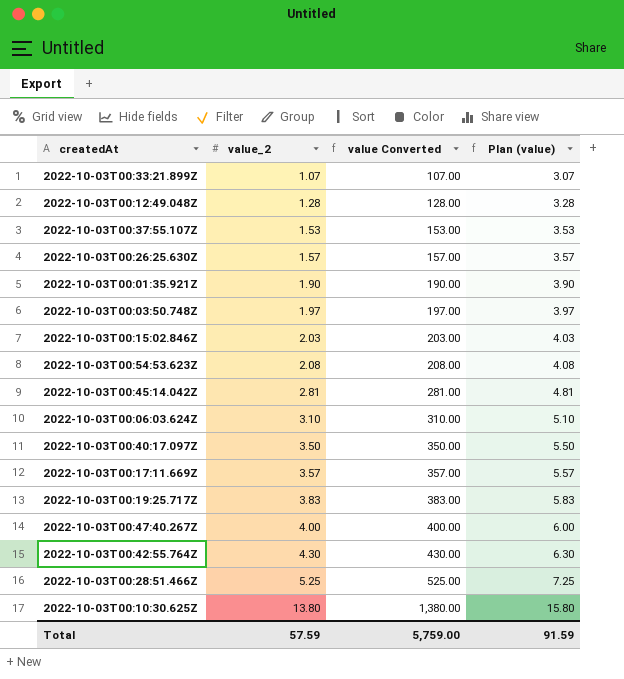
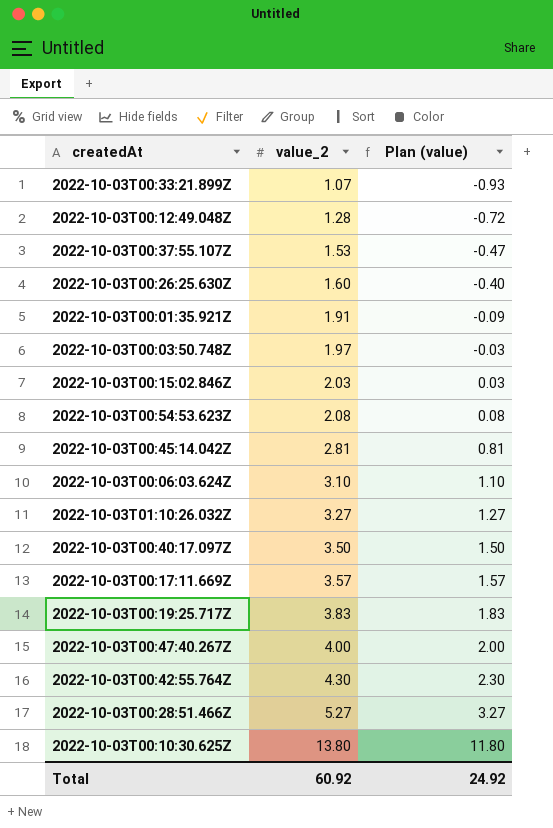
column value Converted | formula: [value_2] * 100 -> none
column Plan (value) | formula: [value_2] + 2 -> [value_2] - 2
2022-10-03T00:26:25.630Z | value_2: 1.57 -> 1.60
2022-10-03T00:01:35.921Z | value_2: 1.90 -> 1.91
row 2022-10-03T01:10:26.032Z: none -> 3.27 | 1.27
2022-10-03T00:28:51.466Z | value_2: 5.25 -> 5.27
Total | value_2: 57.59 -> 60.92
Total | Plan (value): 91.59 -> 24.92

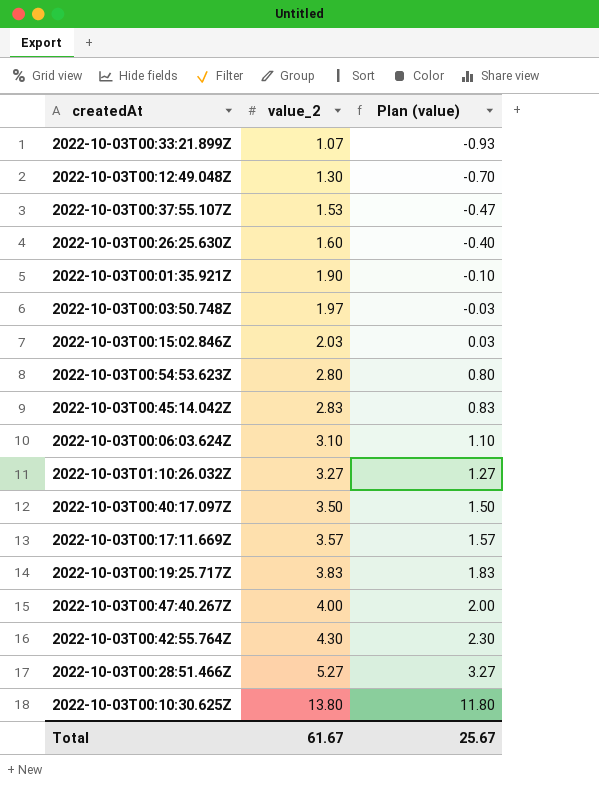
2022-10-03T00:12:49.048Z | value_2: 1.28 -> 1.30
2022-10-03T00:12:49.048Z | Plan (value): -0.72 -> -0.70
2022-10-03T00:01:35.921Z | value_2: 1.91 -> 1.90
2022-10-03T00:01:35.921Z | Plan (value): -0.09 -> -0.10
2022-10-03T00:54:53.623Z | value_2: 2.08 -> 2.80
2022-10-03T00:54:53.623Z | Plan (value): 0.08 -> 0.80
2022-10-03T00:45:14.042Z | value_2: 2.81 -> 2.83
2022-10-03T00:45:14.042Z | Plan (value): 0.81 -> 0.83
Total | value_2: 60.92 -> 61.67
Total | Plan (value): 24.92 -> 25.67

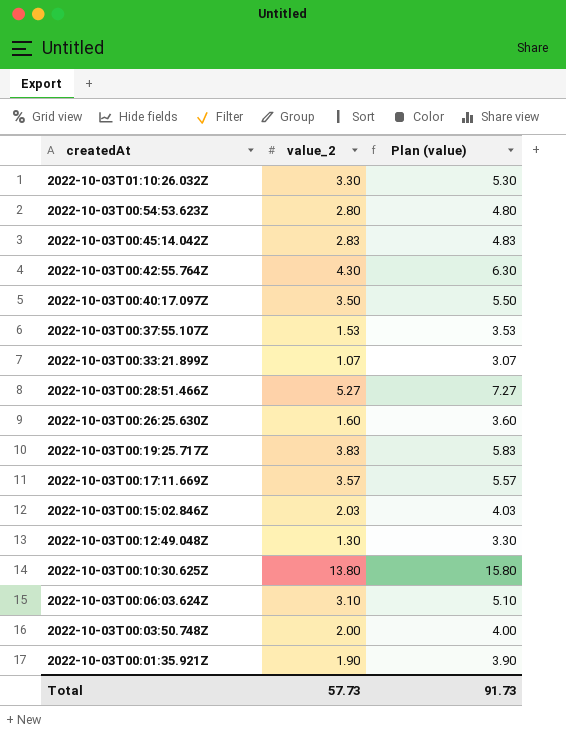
row order: value_2 ascending -> createdAt descending
column Plan (value) | formula: [value_2] - 2 -> [value_2] + 2
row 2022-10-03T00:47:40.267Z: 4.00 | 2.00 -> none
2022-10-03T01:10:26.032Z | value_2: 3.27 -> 3.30
2022-10-03T00:03:50.748Z | value_2: 1.97 -> 2.00
Total | value_2: 61.67 -> 57.73
Total | Plan (value): 25.67 -> 91.73

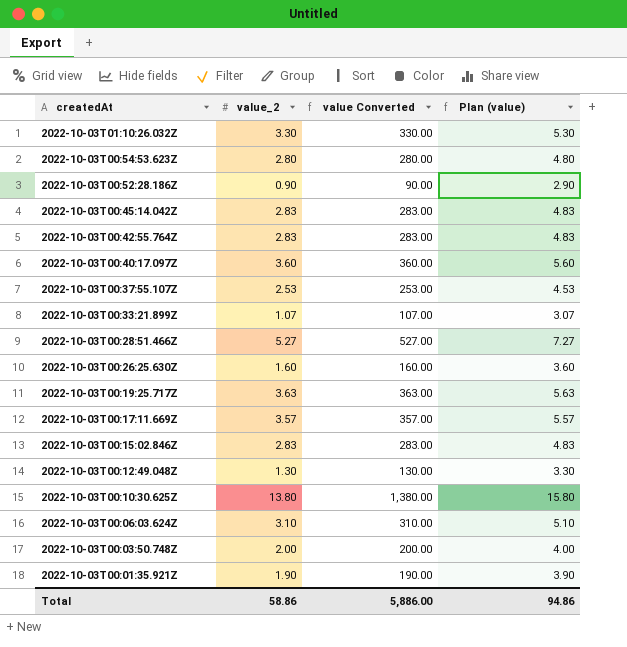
column value Converted | formula: none -> [value_2] * 100
row 2022-10-03T00:52:28.186Z: none -> 0.90 | 90.00 | 2.90
2022-10-03T00:42:55.764Z | value_2: 4.30 -> 2.83
2022-10-03T00:42:55.764Z | Plan (value): 6.30 -> 4.83
2022-10-03T00:40:17.097Z | value_2: 3.50 -> 3.60
2022-10-03T00:40:17.097Z | Plan (value): 5.50 -> 5.60
2022-10-03T00:37:55.107Z | value_2: 1.53 -> 2.53
2022-10-03T00:37:55.107Z | Plan (value): 3.53 -> 4.53
2022-10-03T00:19:25.717Z | value_2: 3.83 -> 3.63
2022-10-03T00:19:25.717Z | Plan (value): 5.83 -> 5.63
2022-10-03T00:15:02.846Z | value_2: 2.03 -> 2.83
2022-10-03T00:15:02.846Z | Plan (value): 4.03 -> 4.83
Total | value_2: 57.73 -> 58.86
Total | Plan (value): 91.73 -> 94.86

